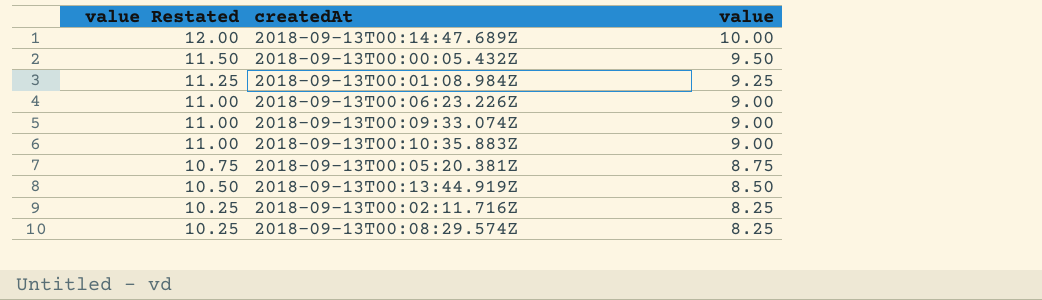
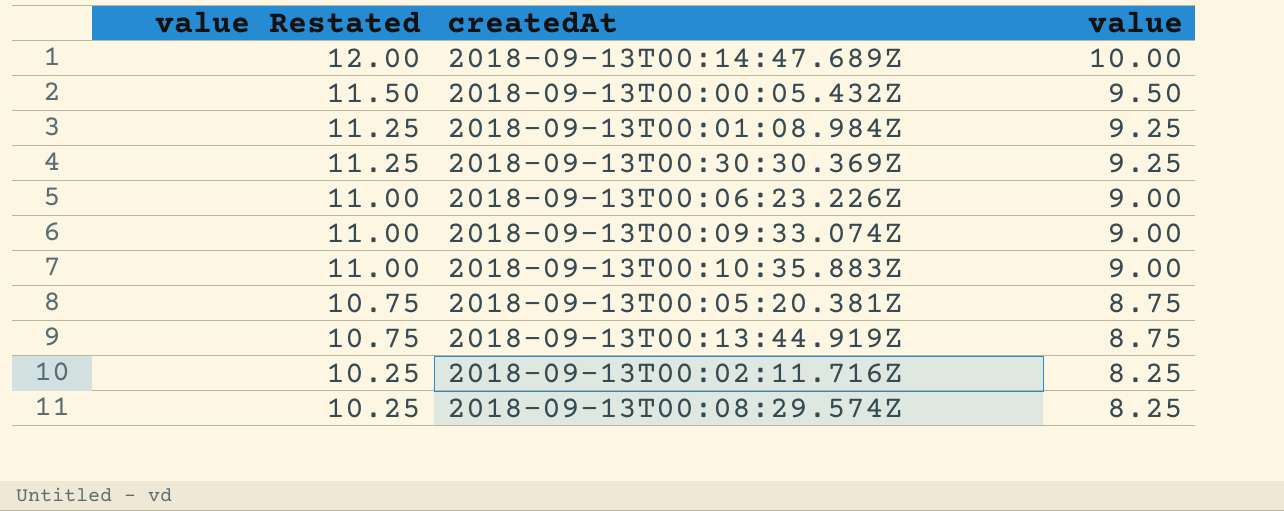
row 2018-09-13T00:30:30.369Z: none -> 11.25 | 9.25
2018-09-13T00:13:44.919Z | value Restated: 10.50 -> 10.75
2018-09-13T00:13:44.919Z | value: 8.50 -> 8.75

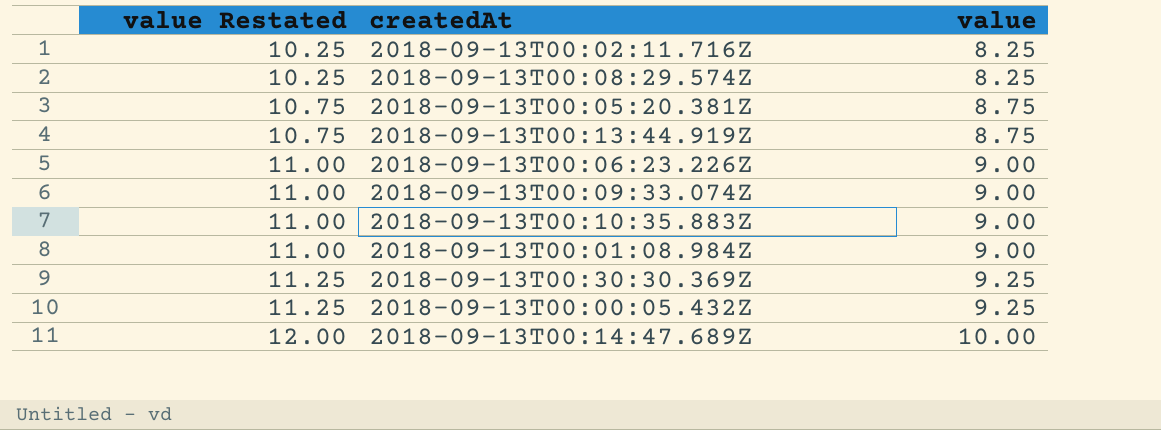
row order: value Restated descending -> value Restated ascending
2018-09-13T00:01:08.984Z | value Restated: 11.25 -> 11.00
2018-09-13T00:01:08.984Z | value: 9.25 -> 9.00
2018-09-13T00:00:05.432Z | value Restated: 11.50 -> 11.25
2018-09-13T00:00:05.432Z | value: 9.50 -> 9.25

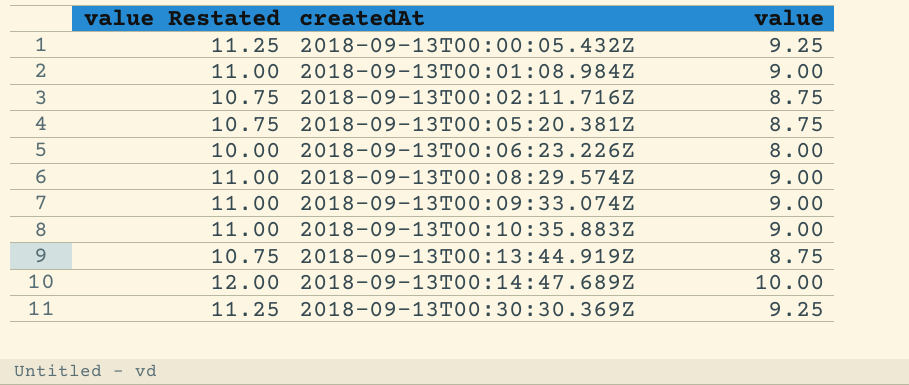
row order: value Restated ascending -> createdAt ascending
2018-09-13T00:02:11.716Z | value Restated: 10.25 -> 10.75
2018-09-13T00:02:11.716Z | value: 8.25 -> 8.75
2018-09-13T00:06:23.226Z | value Restated: 11.00 -> 10.00
2018-09-13T00:06:23.226Z | value: 9.00 -> 8.00
2018-09-13T00:08:29.574Z | value Restated: 10.25 -> 11.00
2018-09-13T00:08:29.574Z | value: 8.25 -> 9.00

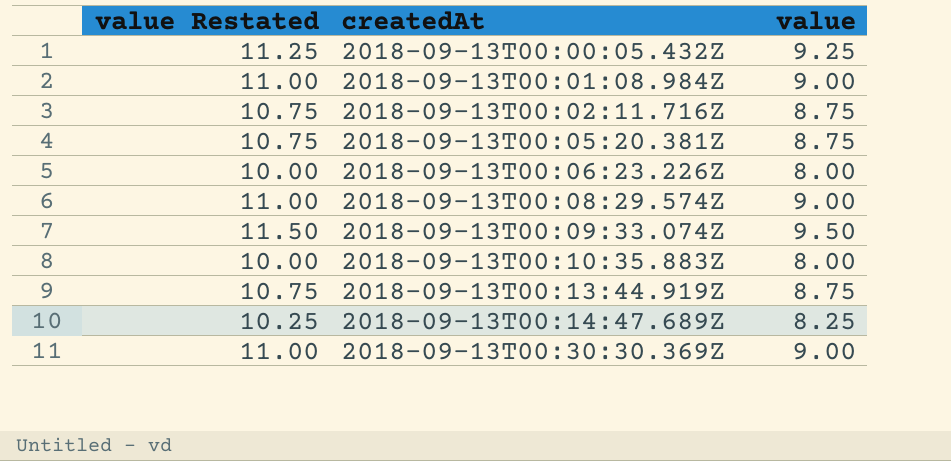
2018-09-13T00:09:33.074Z | value Restated: 11.00 -> 11.50
2018-09-13T00:09:33.074Z | value: 9.00 -> 9.50
2018-09-13T00:10:35.883Z | value Restated: 11.00 -> 10.00
2018-09-13T00:10:35.883Z | value: 9.00 -> 8.00
2018-09-13T00:14:47.689Z | value Restated: 12.00 -> 10.25
2018-09-13T00:14:47.689Z | value: 10.00 -> 8.25
2018-09-13T00:30:30.369Z | value Restated: 11.25 -> 11.00
2018-09-13T00:30:30.369Z | value: 9.25 -> 9.00

